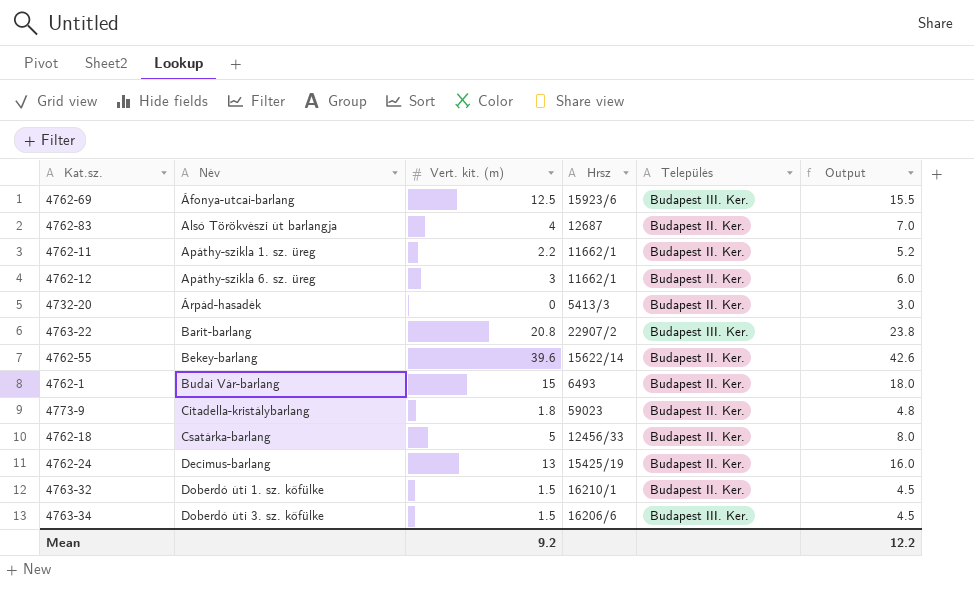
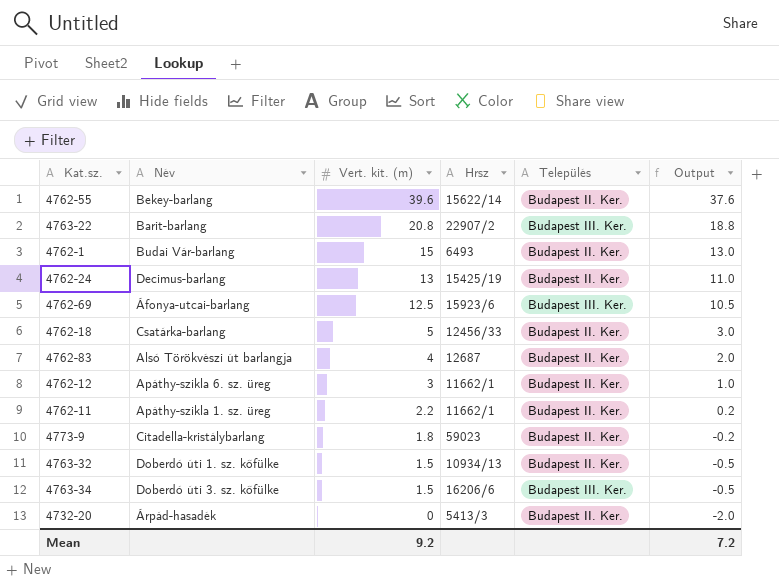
row order: Név ascending -> Vert. kit. (m) descending
column Output | formula: [Vert. kit. (m)] + 3 -> [Vert. kit. (m)] - 2
4763-32 | Hrsz: 16210/1 -> 10934/13
Mean | Output: 12.2 -> 7.2

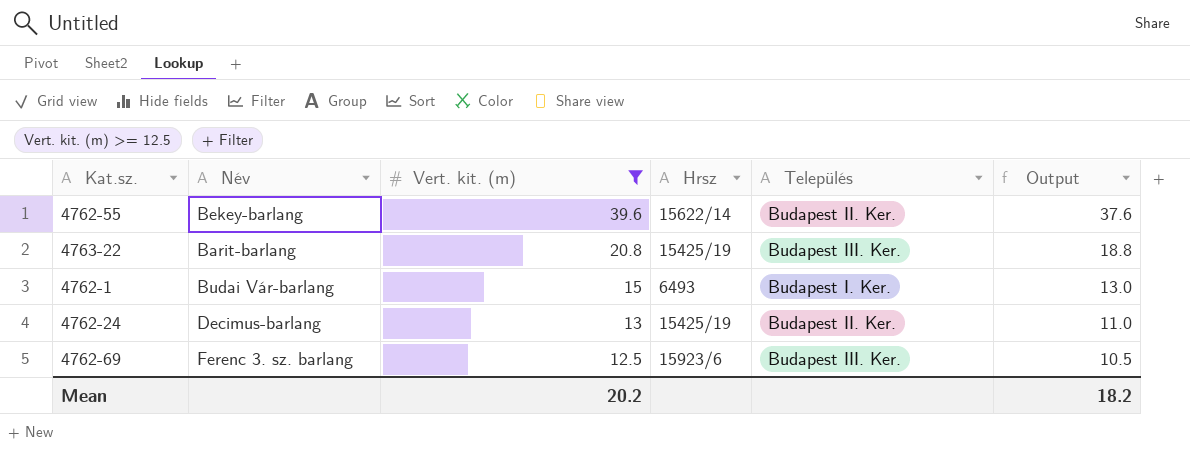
filter: none -> Vert. kit. (m) >= 12.5
4763-22 | Hrsz: 22907/2 -> 15425/19
4762-1 | Település: Budapest II. Ker. -> Budapest I. Ker.
4762-69 | Név: Áfonya-utcai-barlang -> Ferenc 3. sz. barlang
Mean | Vert. kit. (m): 9.2 -> 20.2
Mean | Output: 7.2 -> 18.2

